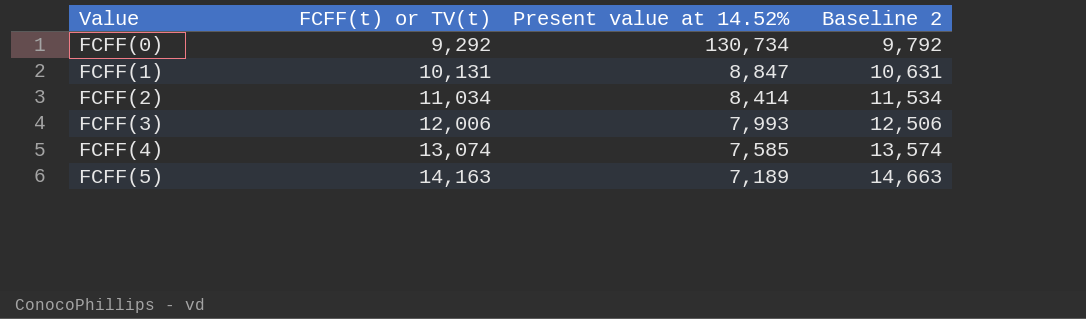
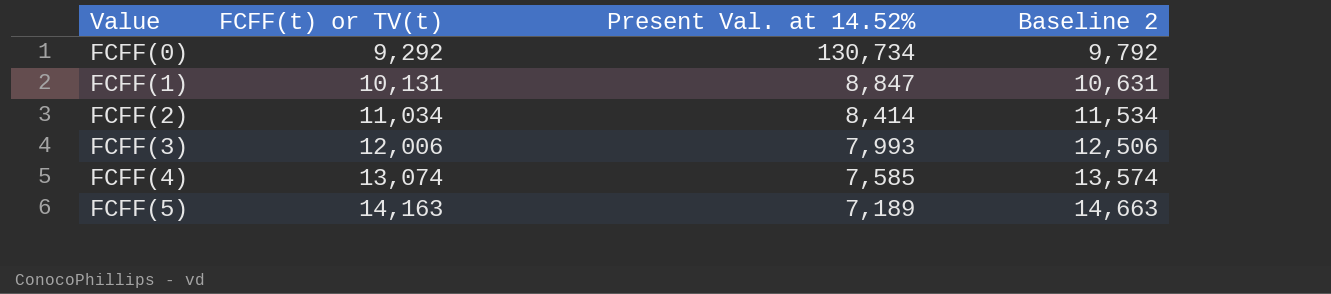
column name: Present value at 14.52% -> Present Val. at 14.52%

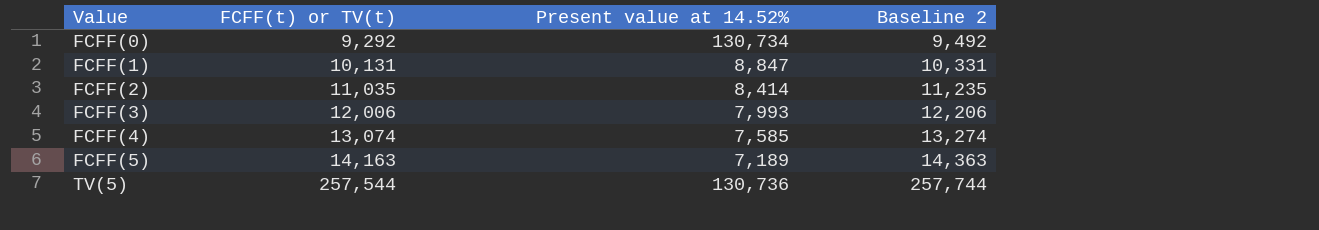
column name: Present Val. at 14.52% -> Present value at 14.52%
column Baseline 2 | formula: [FCFF(t) or TV(t)] + 500 -> [FCFF(t) or TV(t)] + 200
FCFF(2) | FCFF(t) or TV(t): 11,034 -> 11,035
row TV(5): none -> 257,544 | 130,736 | 257,744

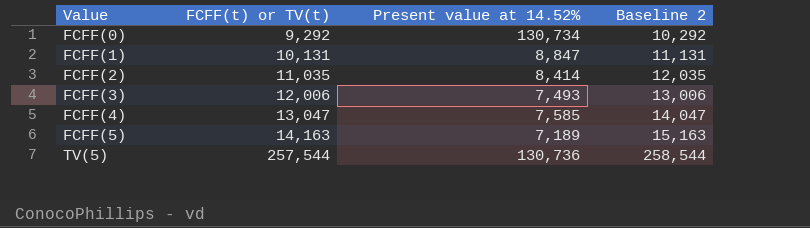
column Baseline 2 | formula: [FCFF(t) or TV(t)] + 200 -> [FCFF(t) or TV(t)] + 1000
FCFF(3) | Present value at 14.52%: 7,993 -> 7,493
FCFF(4) | FCFF(t) or TV(t): 13,074 -> 13,047

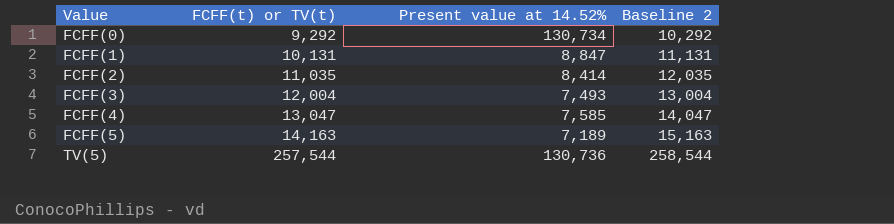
FCFF(3) | FCFF(t) or TV(t): 12,006 -> 12,004
FCFF(3) | Baseline 2: 13,006 -> 13,004

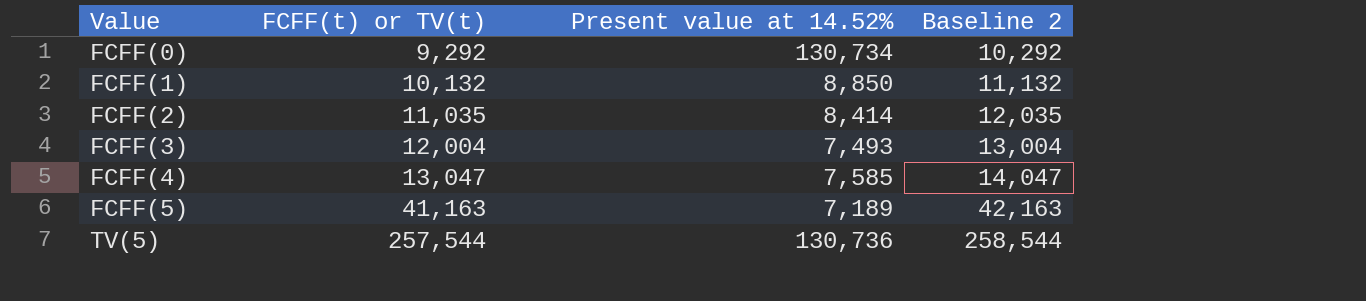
FCFF(1) | FCFF(t) or TV(t): 10,131 -> 10,132
FCFF(1) | Present value at 14.52%: 8,847 -> 8,850
FCFF(1) | Baseline 2: 11,131 -> 11,132
FCFF(5) | FCFF(t) or TV(t): 14,163 -> 41,163
FCFF(5) | Baseline 2: 15,163 -> 42,163

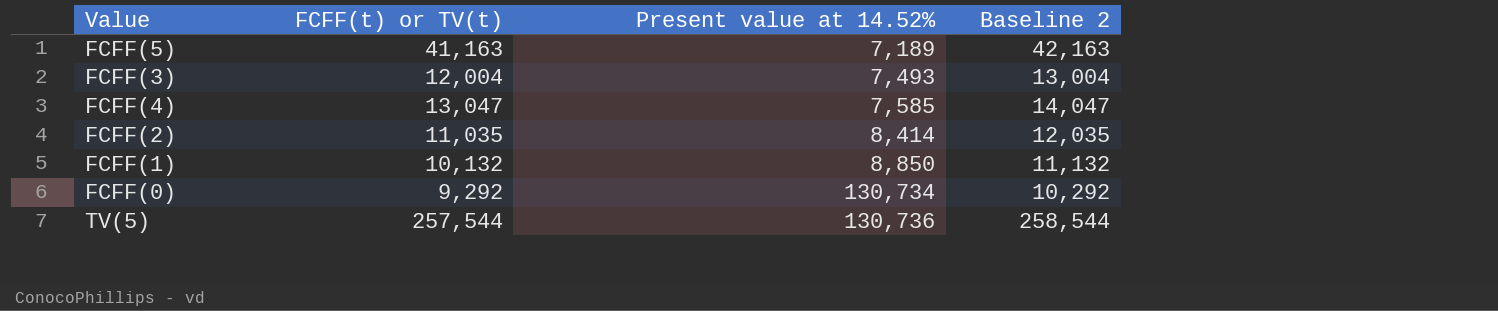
row order: Value ascending -> Present value at 14.52% ascending

